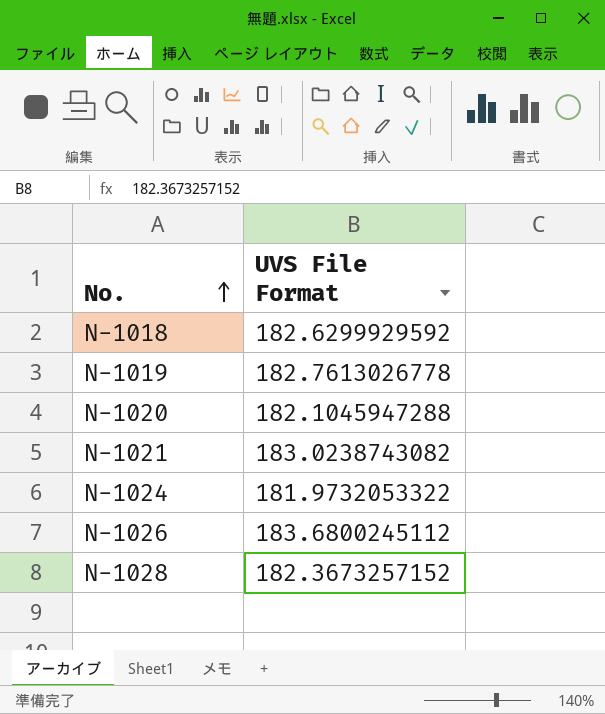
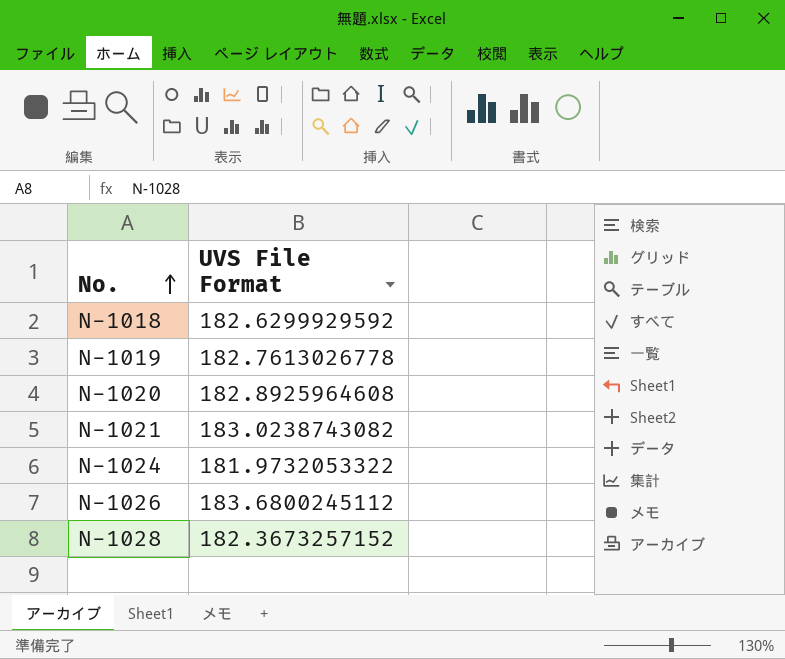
N-1020 | UVS File Format: 182.1045947288 -> 182.8925964608

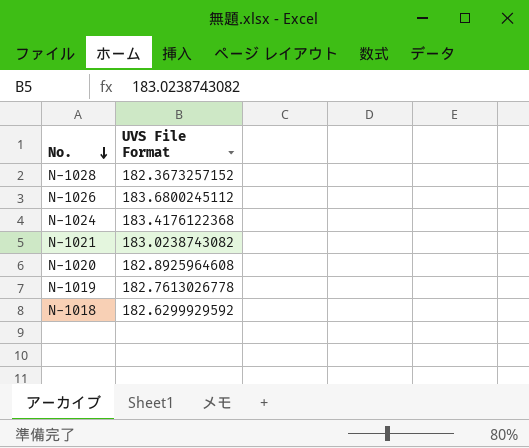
row order: No. ascending -> No. descending
N-1024 | UVS File Format: 181.9732053322 -> 183.4176122368

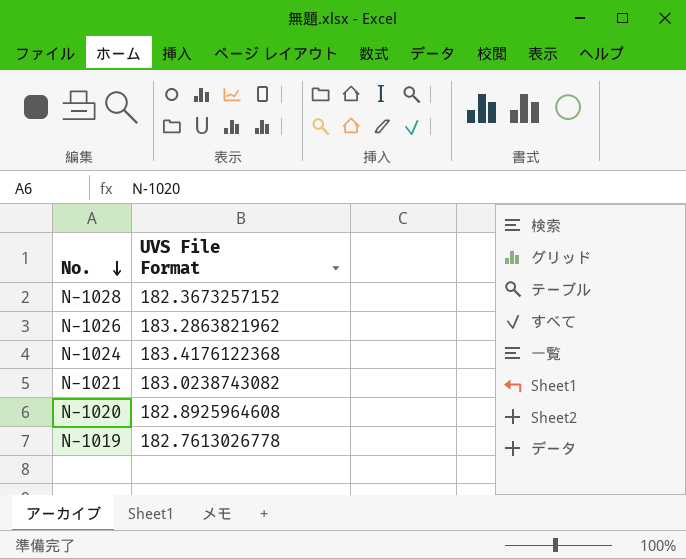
row N-1018: 182.6299929592 -> none
N-1026 | UVS File Format: 183.6800245112 -> 183.2863821962

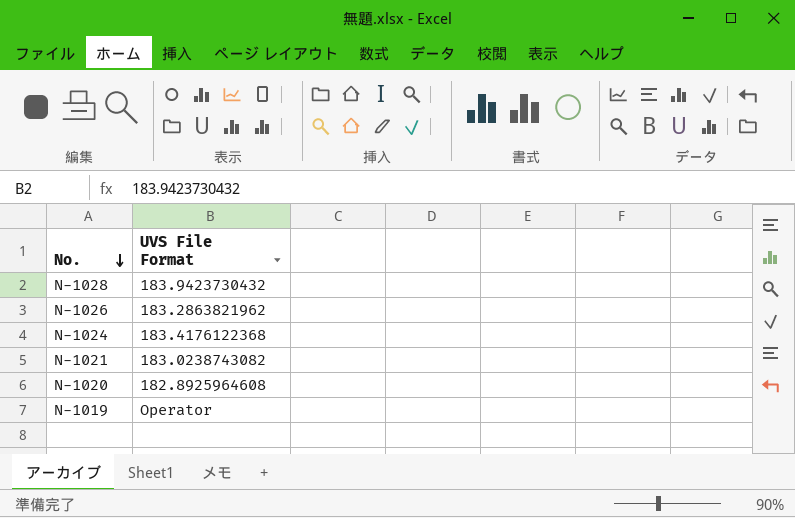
N-1028 | UVS File Format: 182.3673257152 -> 183.9423730432
N-1019 | UVS File Format: 182.7613026778 -> Operator

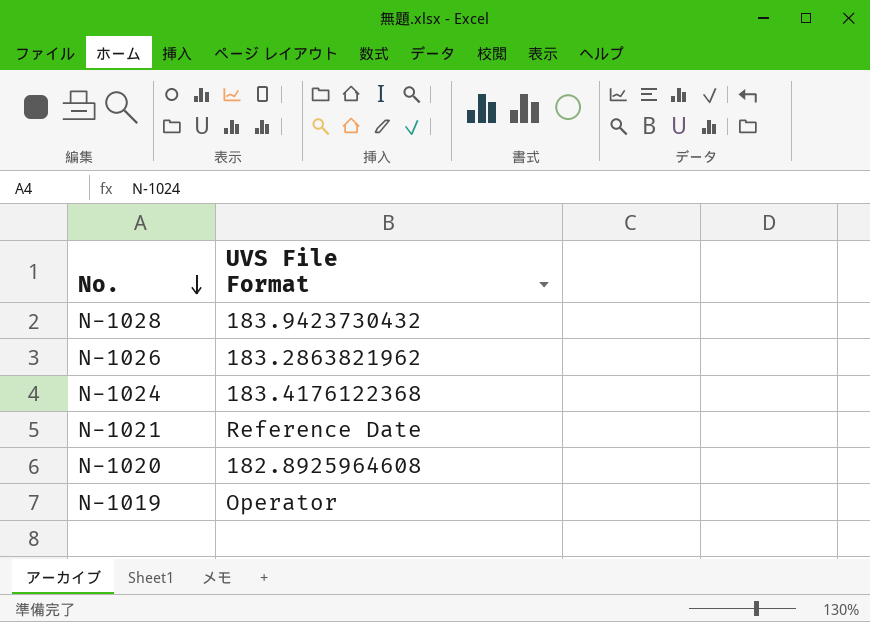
N-1021 | UVS File Format: 183.0238743082 -> Reference Date

